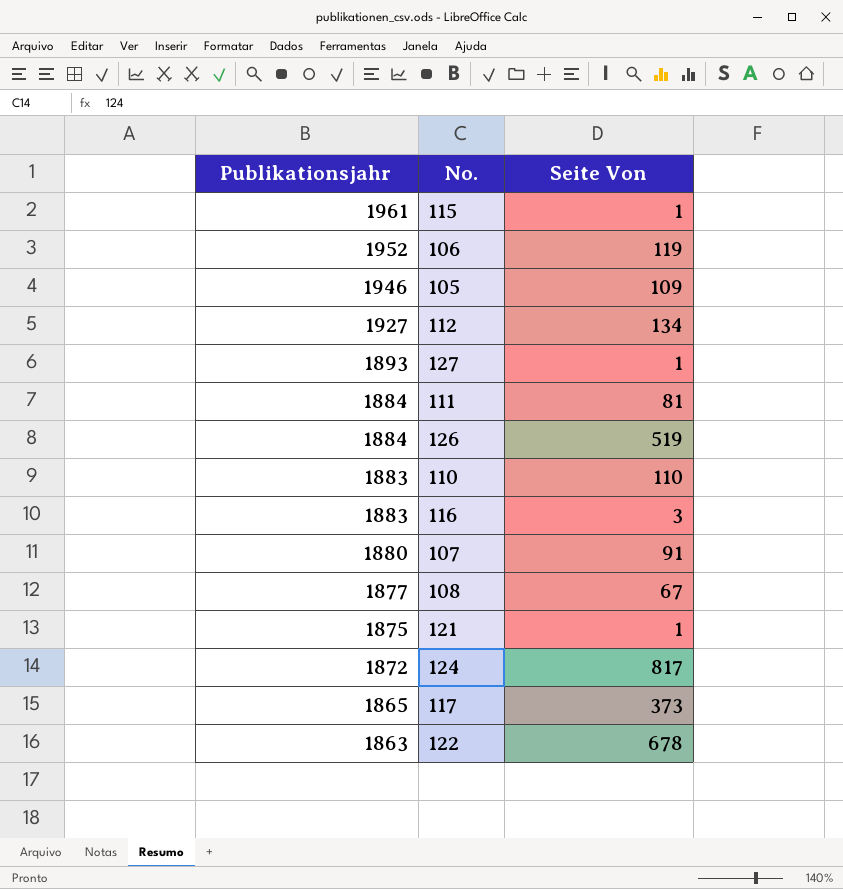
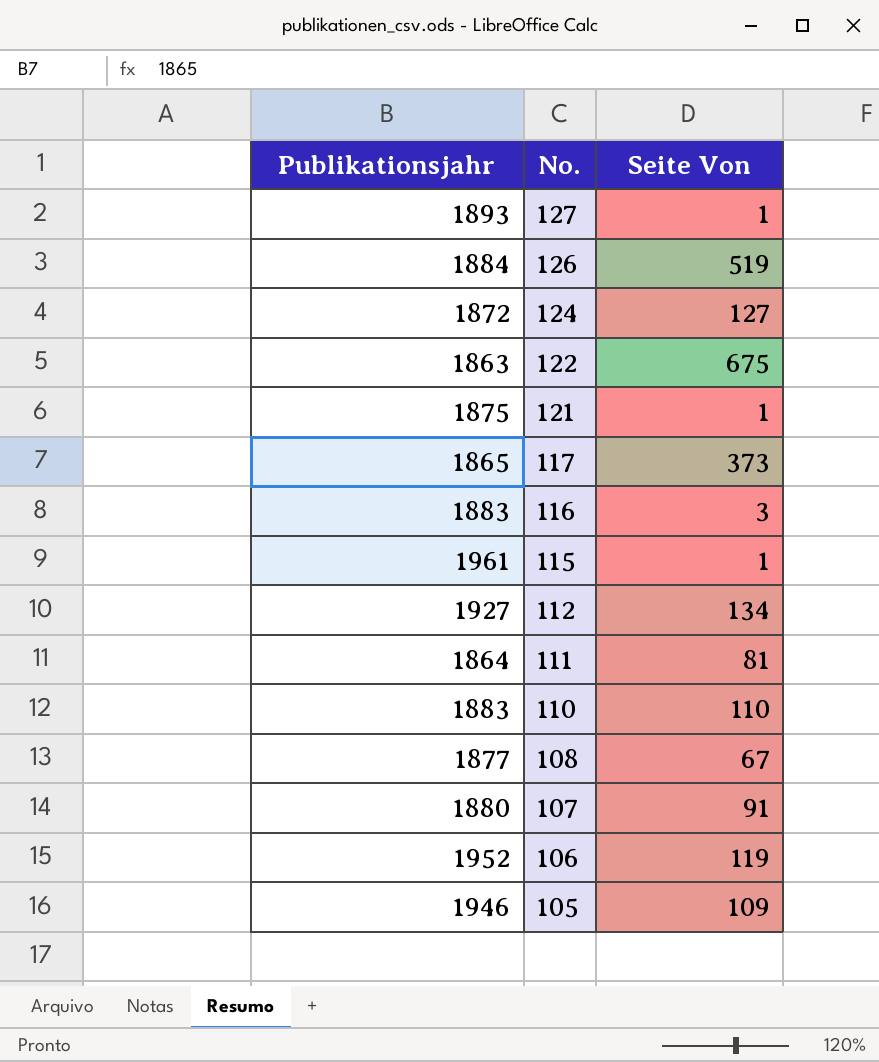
row order: Publikationsjahr descending -> No. descending
124 | Seite Von: 817 -> 127
122 | Seite Von: 678 -> 675
111 | Publikationsjahr: 1884 -> 1864

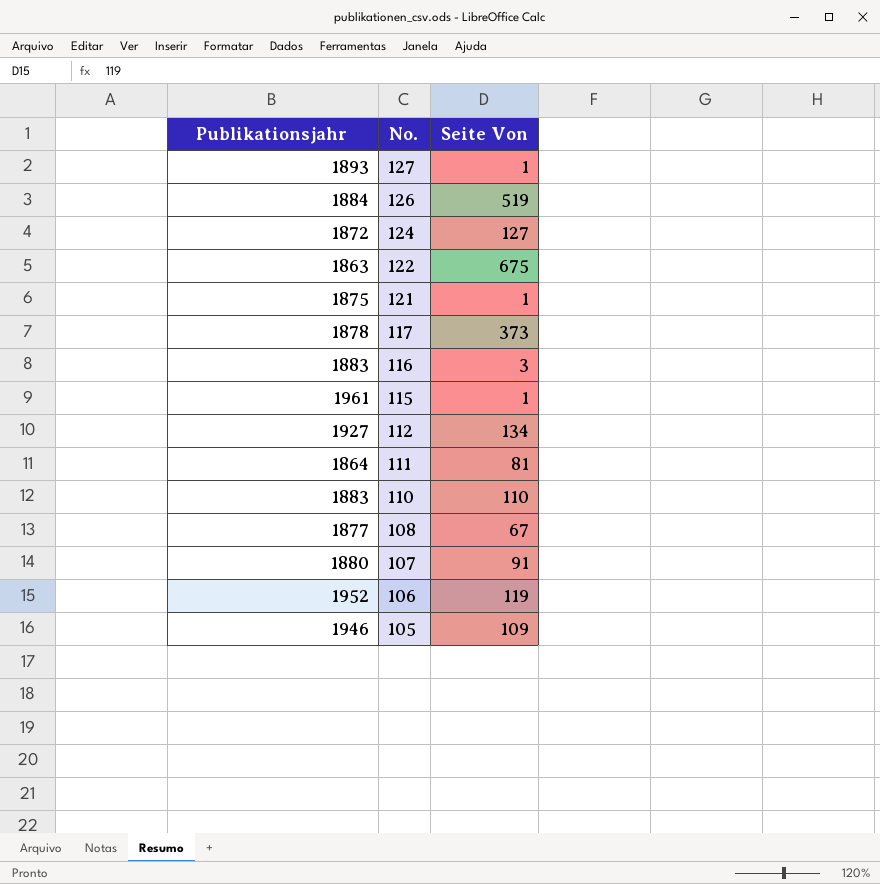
117 | Publikationsjahr: 1865 -> 1878

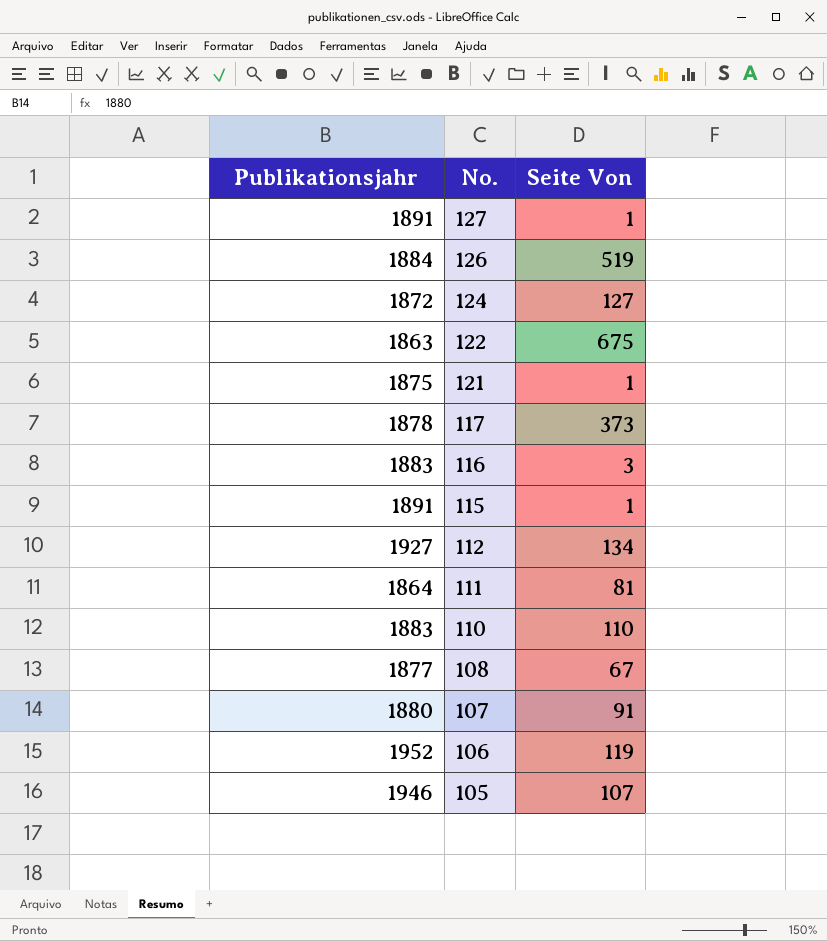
127 | Publikationsjahr: 1893 -> 1891
115 | Publikationsjahr: 1961 -> 1891
105 | Seite Von: 109 -> 107

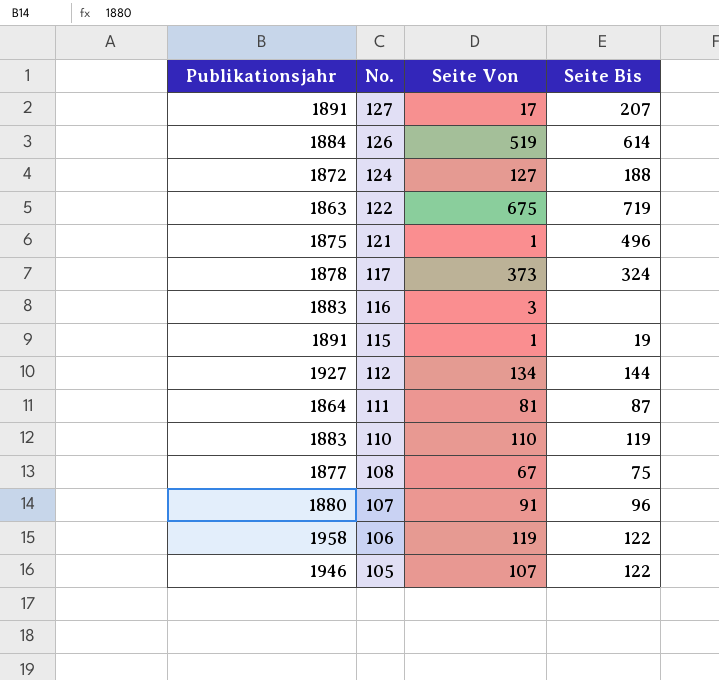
column Seite Bis | position: none -> 4
127 | Seite Von: 1 -> 17
106 | Publikationsjahr: 1952 -> 1958

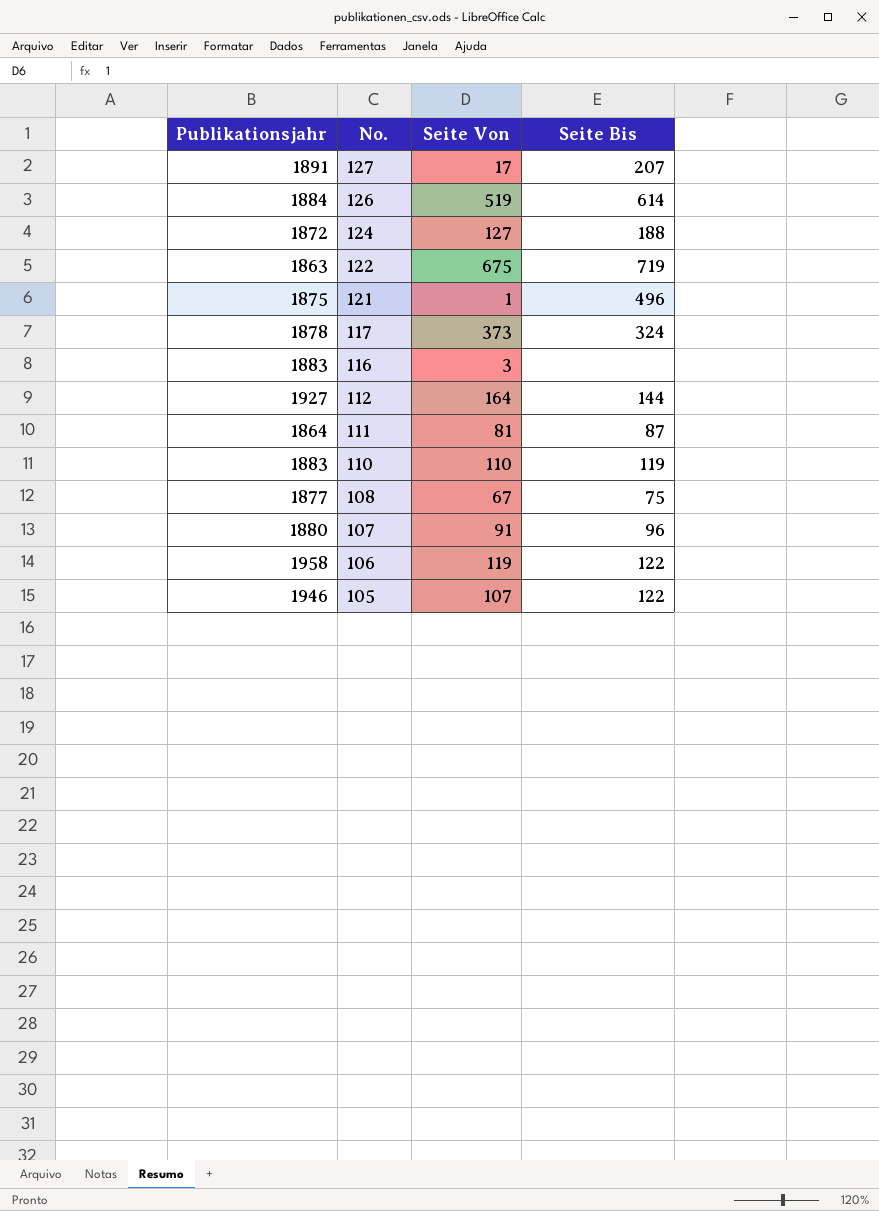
row 115: 1891 | 1 | 19 -> none
112 | Seite Von: 134 -> 164

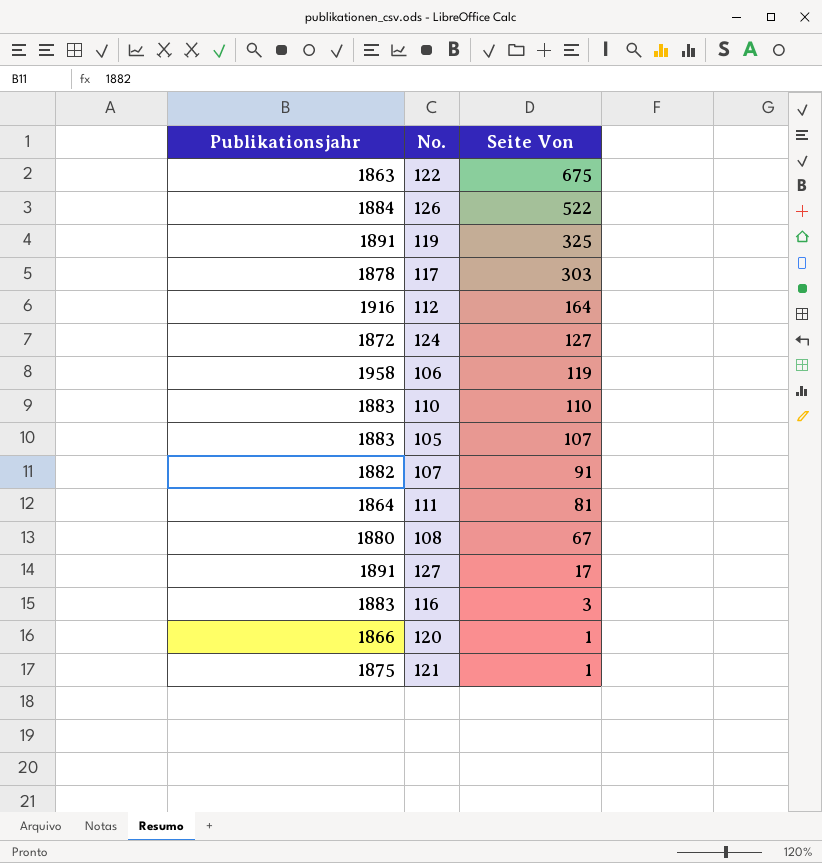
row order: No. descending -> Seite Von descending
column Seite Bis | position: 4 -> none
126 | Seite Von: 519 -> 522
row 119: none -> 1891 | 325
117 | Seite Von: 373 -> 303
112 | Publikationsjahr: 1927 -> 1916
105 | Publikationsjahr: 1946 -> 1883
107 | Publikationsjahr: 1880 -> 1882
108 | Publikationsjahr: 1877 -> 1880
row 120: none -> 1866 | 1

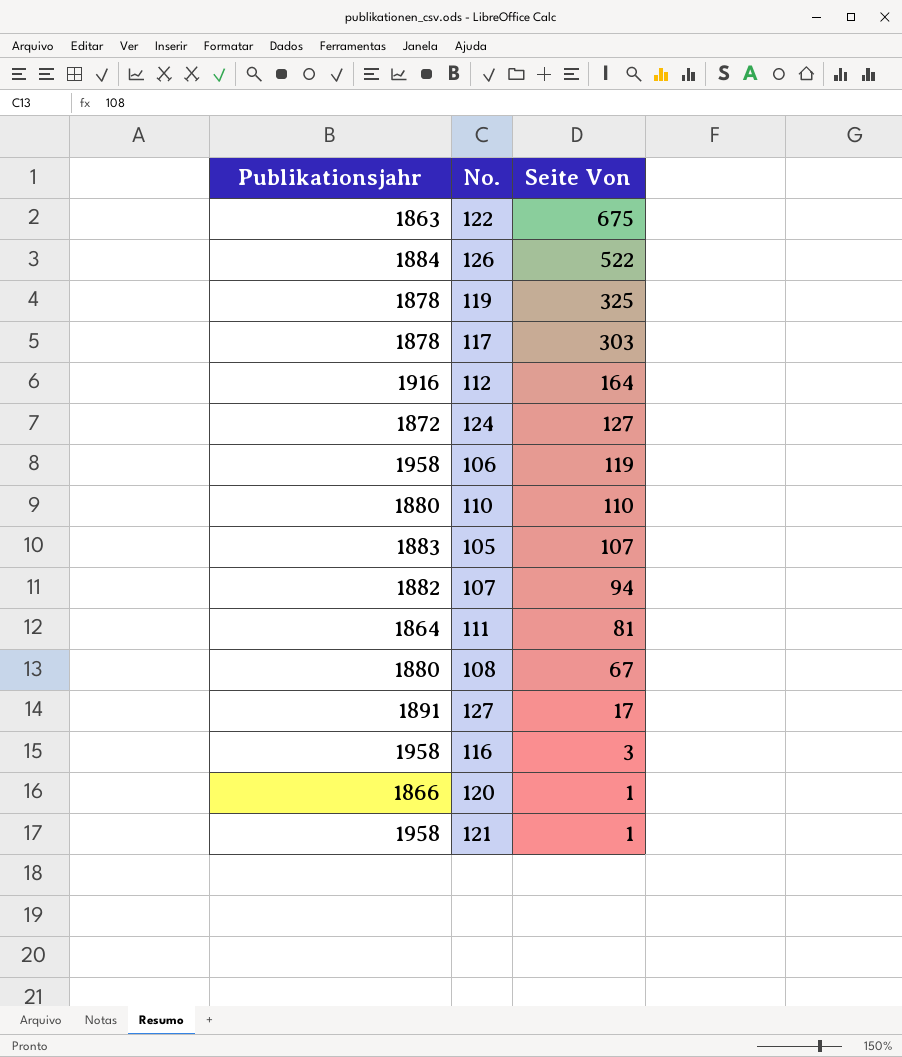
119 | Publikationsjahr: 1891 -> 1878
110 | Publikationsjahr: 1883 -> 1880
107 | Seite Von: 91 -> 94
116 | Publikationsjahr: 1883 -> 1958
121 | Publikationsjahr: 1875 -> 1958

